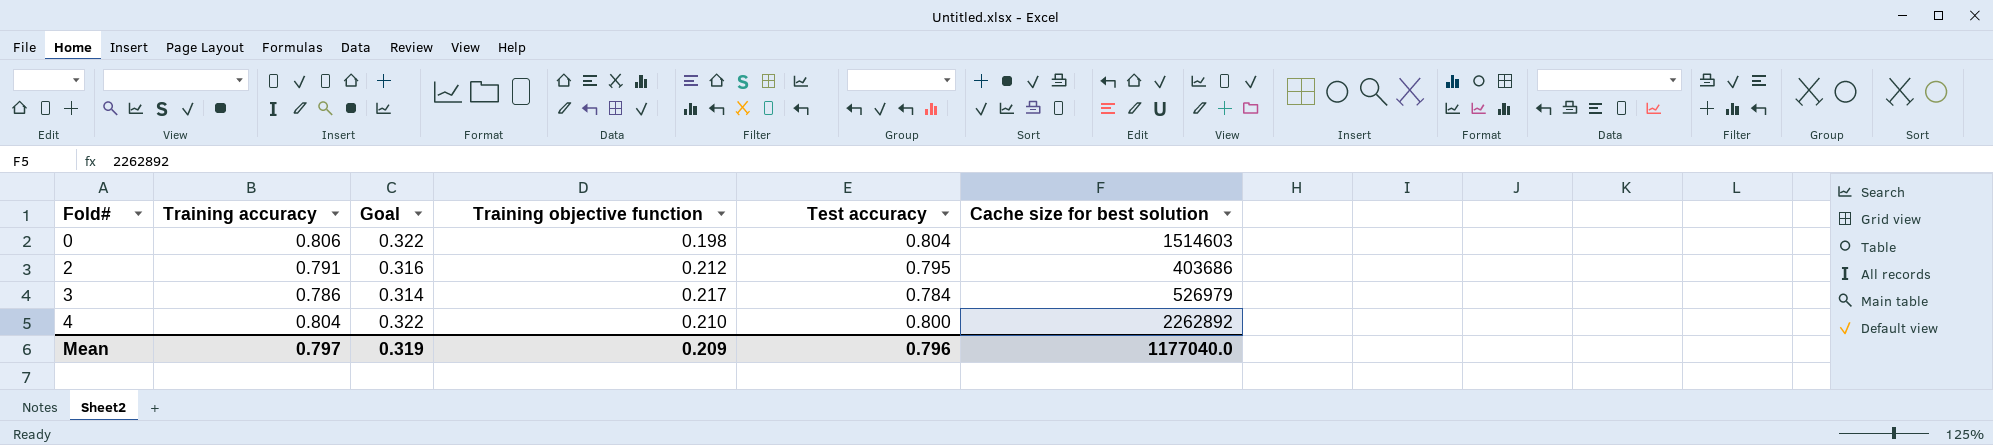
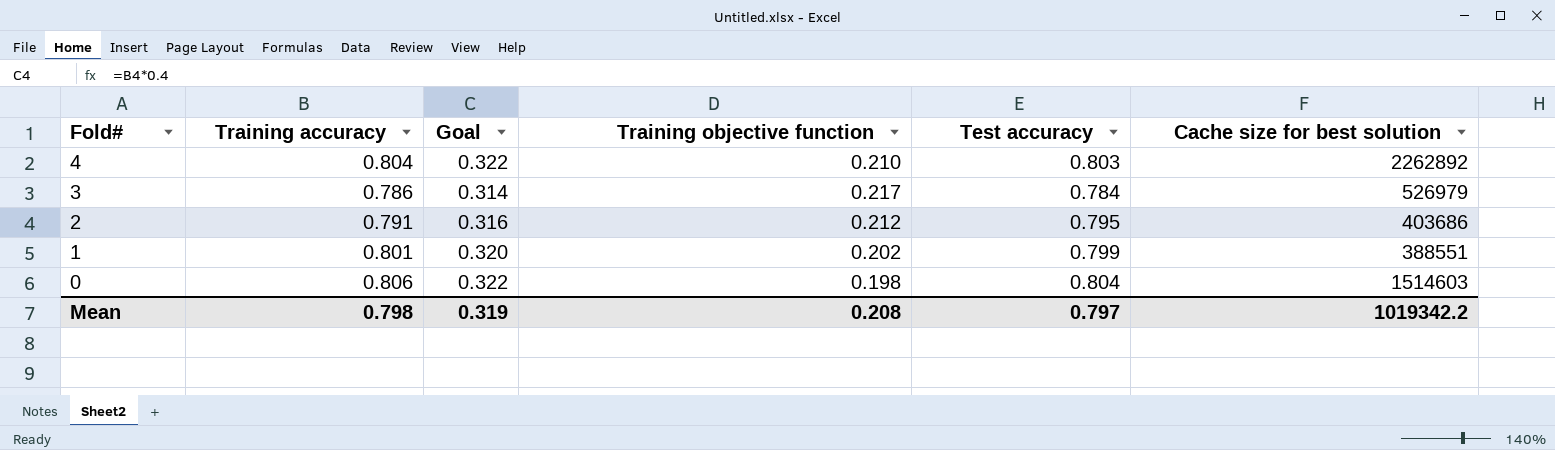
row order: Fold# ascending -> Fold# descending
4 | Test accuracy: 0.800 -> 0.803
row 1: none -> 0.801 | 0.320 | 0.202 | 0.799 | 388551
Mean | Training accuracy: 0.797 -> 0.798
Mean | Training objective function: 0.209 -> 0.208
Mean | Test accuracy: 0.796 -> 0.797
Mean | Cache size for best solution: 1177040.0 -> 1019342.2

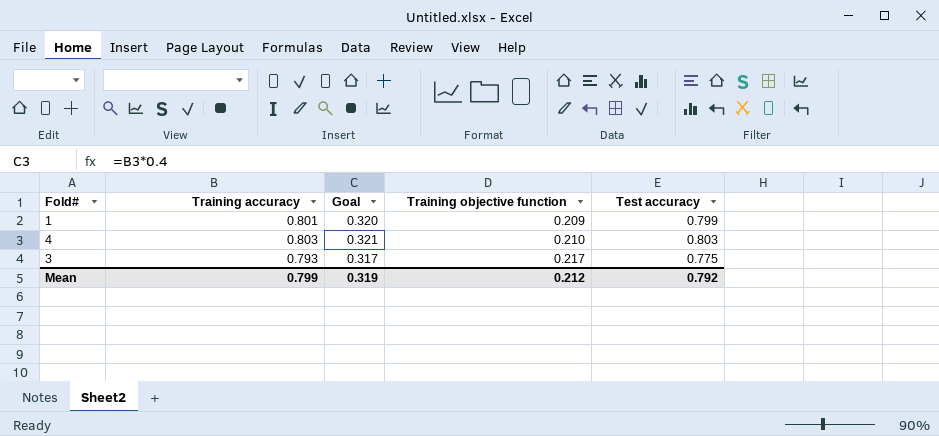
row order: Fold# descending -> Training objective function ascending
column Cache size for best solution | position: 6 -> none
row 2: 0.791 | 0.316 | 0.212 | 0.795 | 403686 -> none
row 0: 0.806 | 0.322 | 0.198 | 0.804 | 1514603 -> none
1 | Training objective function: 0.202 -> 0.209
4 | Training accuracy: 0.804 -> 0.803
4 | Goal: 0.322 -> 0.321
3 | Training accuracy: 0.786 -> 0.793
3 | Goal: 0.314 -> 0.317
3 | Test accuracy: 0.784 -> 0.775
Mean | Training accuracy: 0.798 -> 0.799
Mean | Training objective function: 0.208 -> 0.212
Mean | Test accuracy: 0.797 -> 0.792

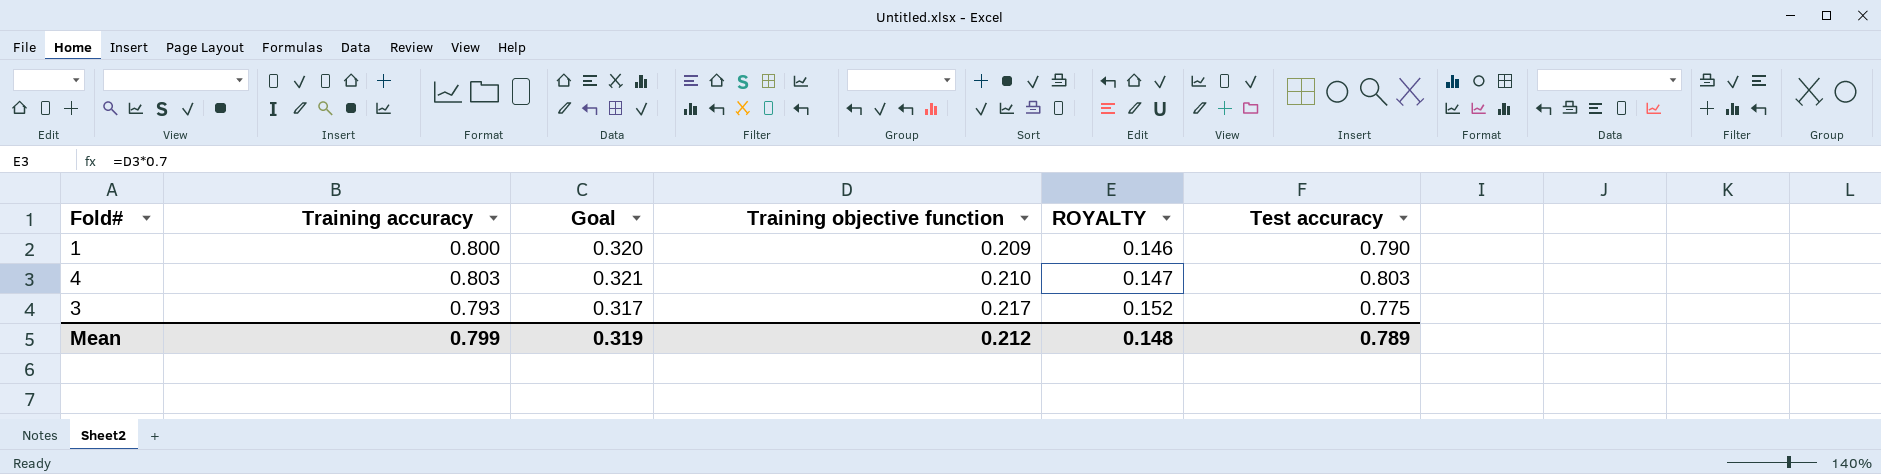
column ROYALTY | formula: none -> [Training objective function] * 0.7
1 | Training accuracy: 0.801 -> 0.800
1 | Test accuracy: 0.799 -> 0.790
Mean | Test accuracy: 0.792 -> 0.789

